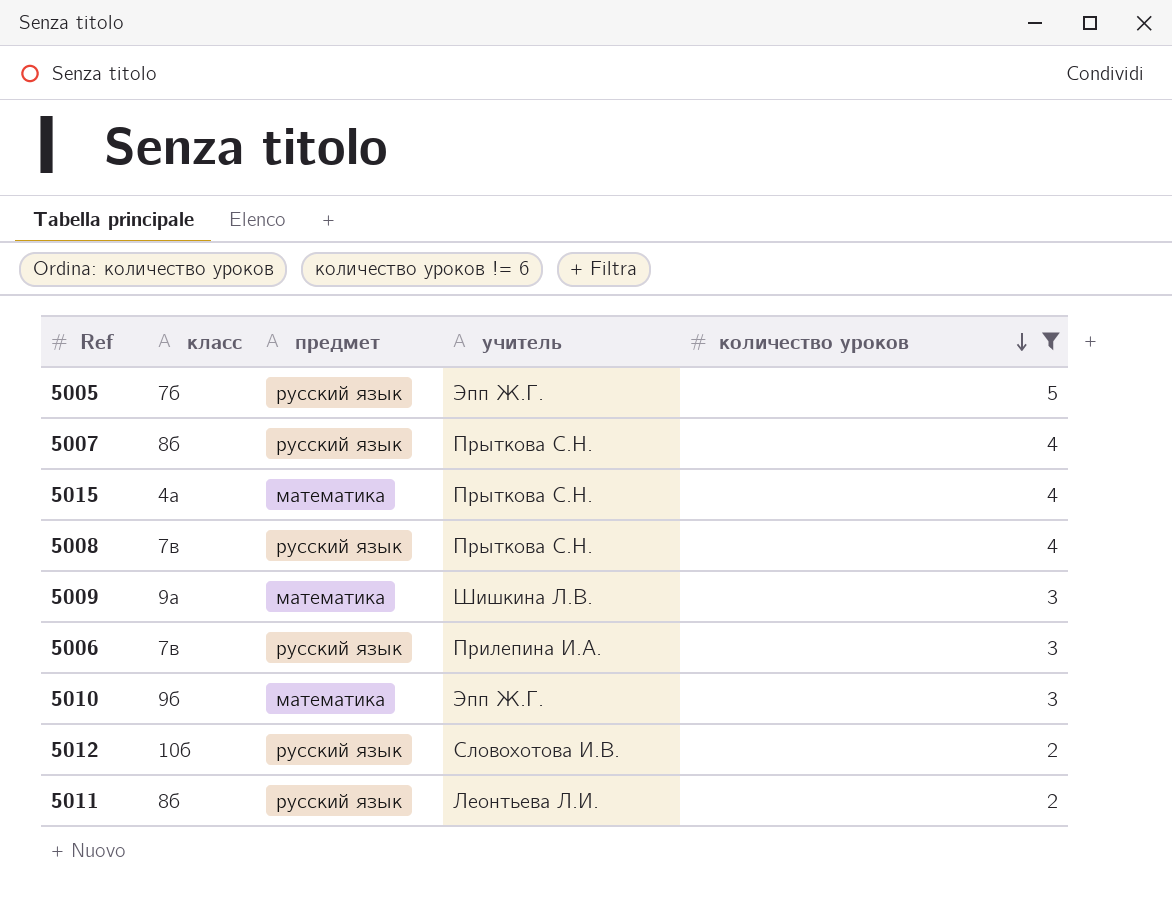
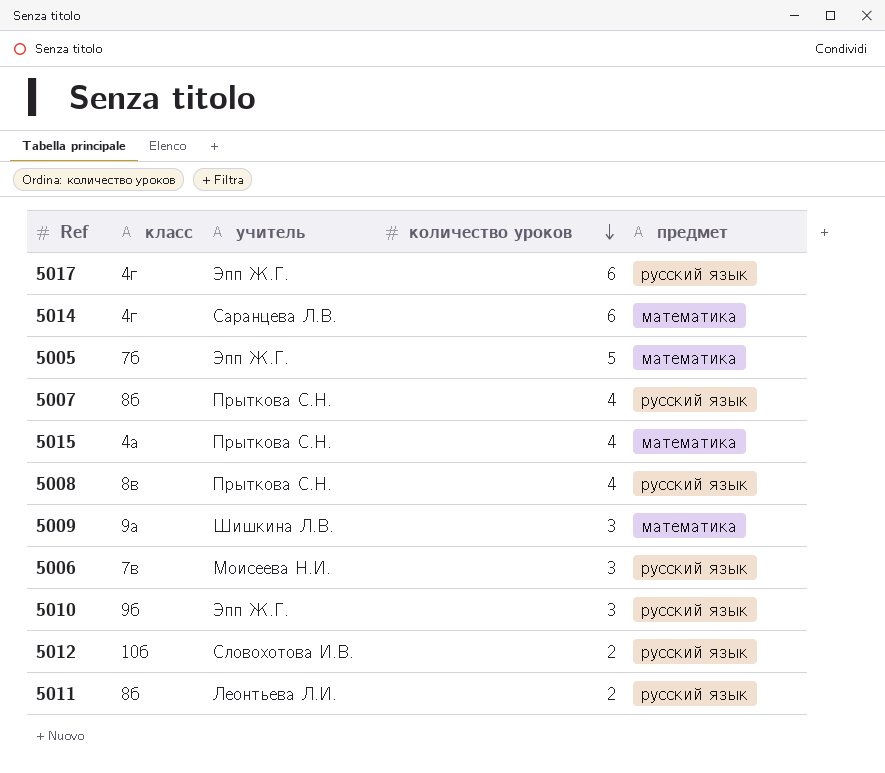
filter: количество уроков != 6 -> none
column предмет | position: 3 -> 5
5005 | предмет: русский язык -> математика
5008 | класс: 7в -> 8в
5006 | учитель: Прилепина И.А. -> Моисеева Н.И.
5010 | предмет: математика -> русский язык

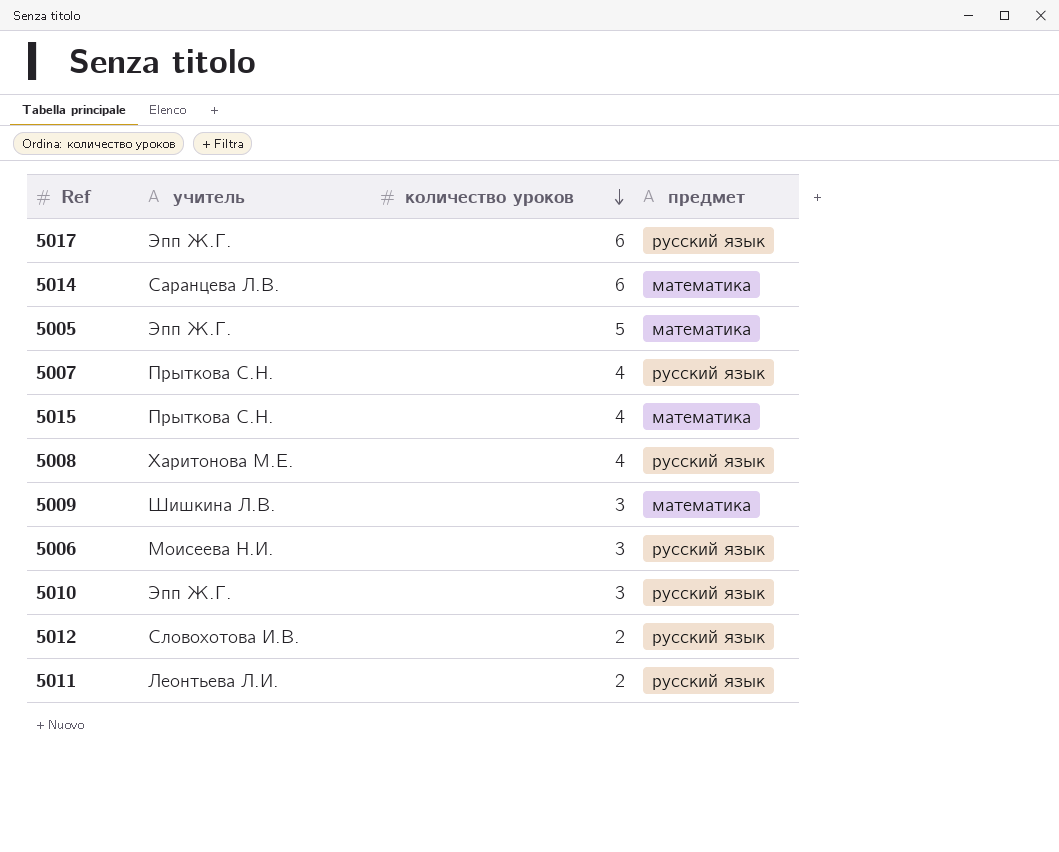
column класс | position: 2 -> none
5008 | учитель: Прыткова С.Н. -> Харитонова М.Е.

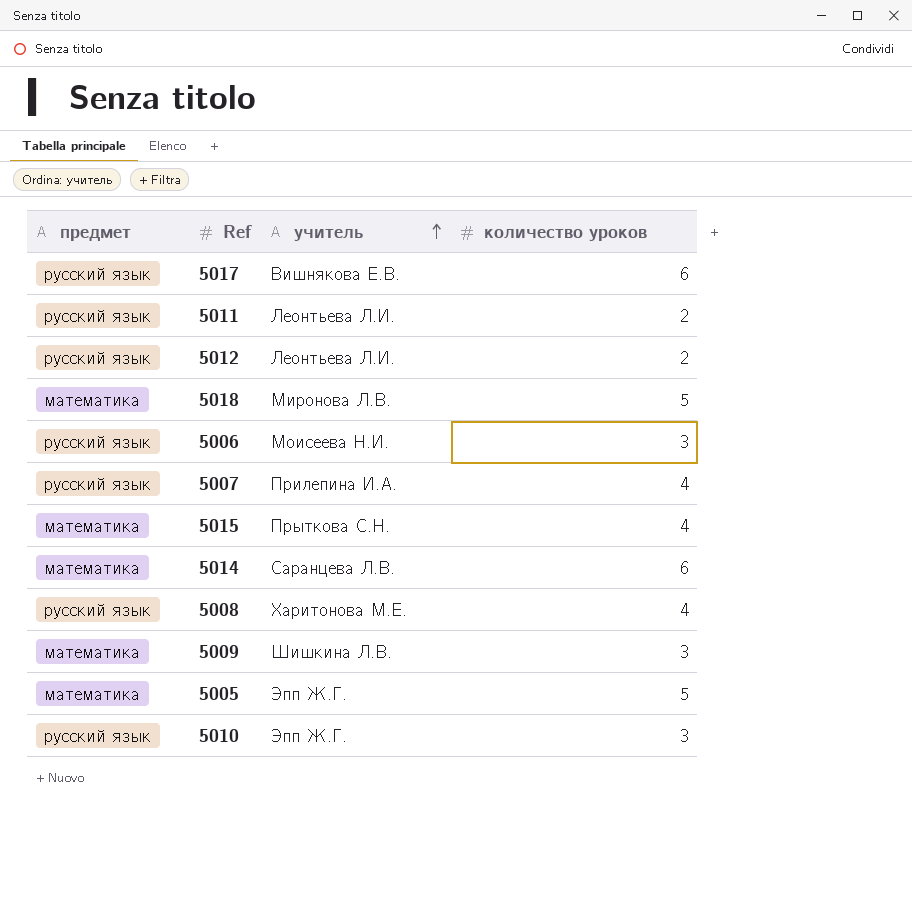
row order: количество уроков descending -> учитель ascending
column предмет | position: 4 -> 1
5017 | учитель: Эпп Ж.Г. -> Вишнякова Е.В.
5012 | учитель: Словохотова И.В. -> Леонтьева Л.И.
row 5018: none -> математика | Миронова Л.В. | 5
5007 | учитель: Прыткова С.Н. -> Прилепина И.А.

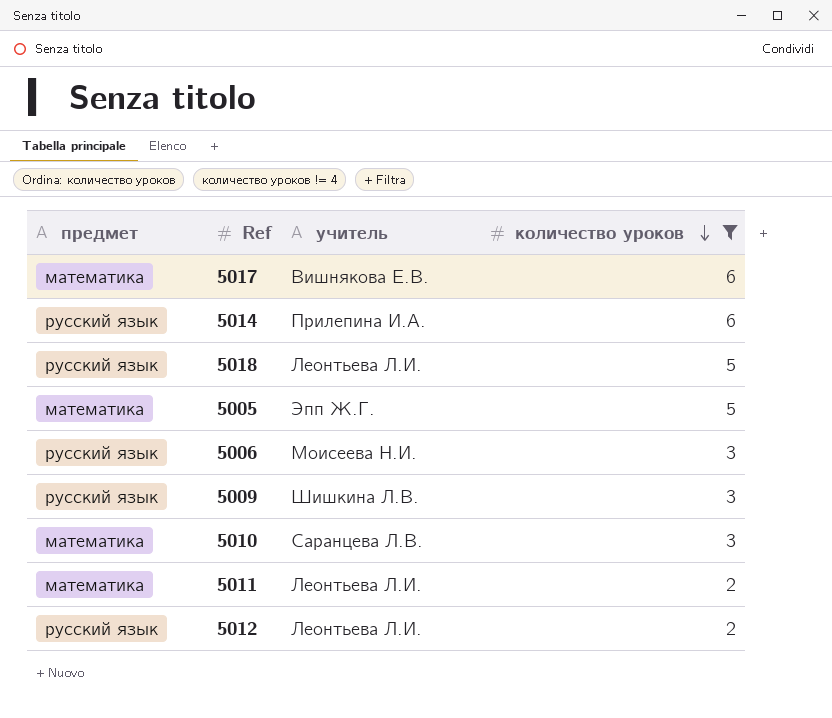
filter: none -> количество уроков != 4
row order: учитель ascending -> количество уроков descending
5017 | предмет: русский язык -> математика
5014 | предмет: математика -> русский язык
5014 | учитель: Саранцева Л.В. -> Прилепина И.А.
5018 | предмет: математика -> русский язык
5018 | учитель: Миронова Л.В. -> Леонтьева Л.И.
5009 | предмет: математика -> русский язык
5010 | предмет: русский язык -> математика
5010 | учитель: Эпп Ж.Г. -> Саранцева Л.В.
5011 | предмет: русский язык -> математика

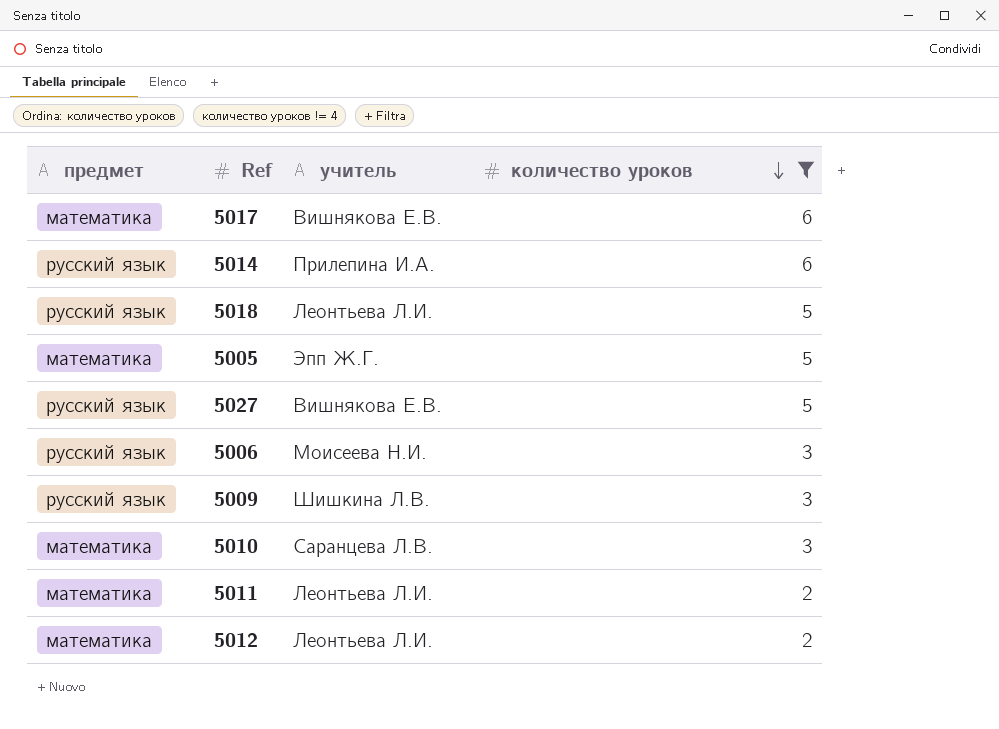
row 5027: none -> русский язык | Вишнякова Е.В. | 5
5012 | предмет: русский язык -> математика

